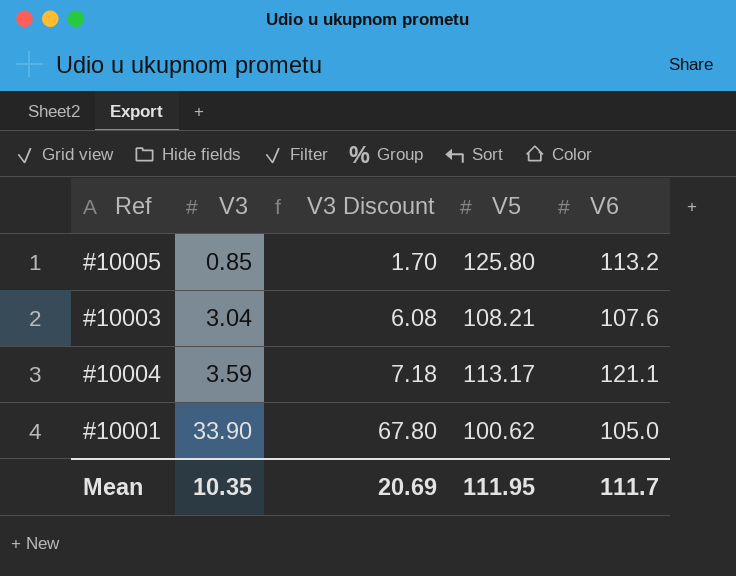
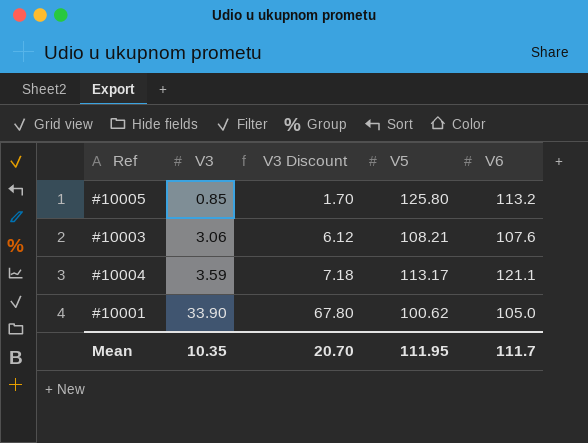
#10003 | V3: 3.04 -> 3.06
#10003 | V3 Discount: 6.08 -> 6.12
Mean | V3 Discount: 20.69 -> 20.70

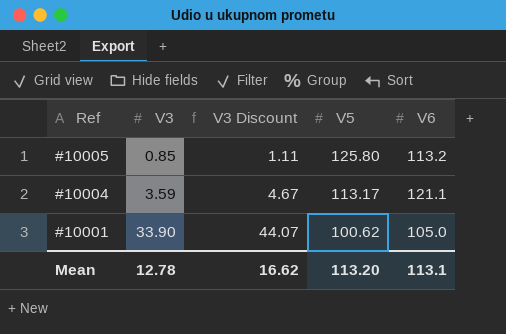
column V3 Discount | formula: [V3] * 2 -> [V3] * 1.3
row #10003: 3.06 | 6.12 | 108.21 | 107.6 -> none
Mean | V3: 10.35 -> 12.78
Mean | V3 Discount: 20.70 -> 16.62
Mean | V5: 111.95 -> 113.20
Mean | V6: 111.7 -> 113.1

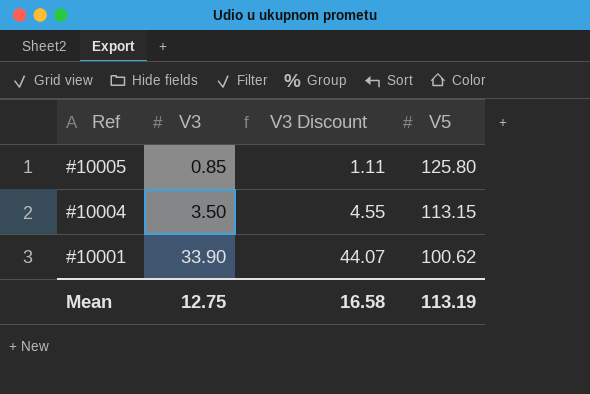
column V6 | position: 5 -> none
#10004 | V3: 3.59 -> 3.50
#10004 | V3 Discount: 4.67 -> 4.55
#10004 | V5: 113.17 -> 113.15
Mean | V3: 12.78 -> 12.75
Mean | V3 Discount: 16.62 -> 16.58
Mean | V5: 113.20 -> 113.19

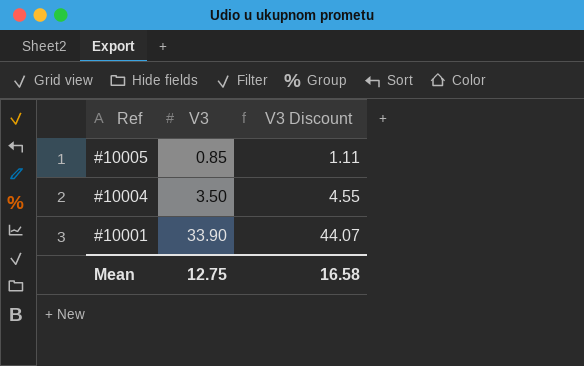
column V5 | position: 4 -> none

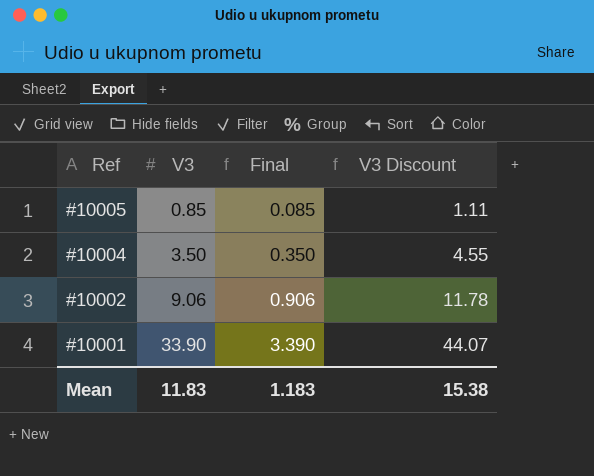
column Final | formula: none -> [V3] * 0.1
row #10002: none -> 9.06 | 0.906 | 11.78
Mean | V3: 12.75 -> 11.83
Mean | V3 Discount: 16.58 -> 15.38

